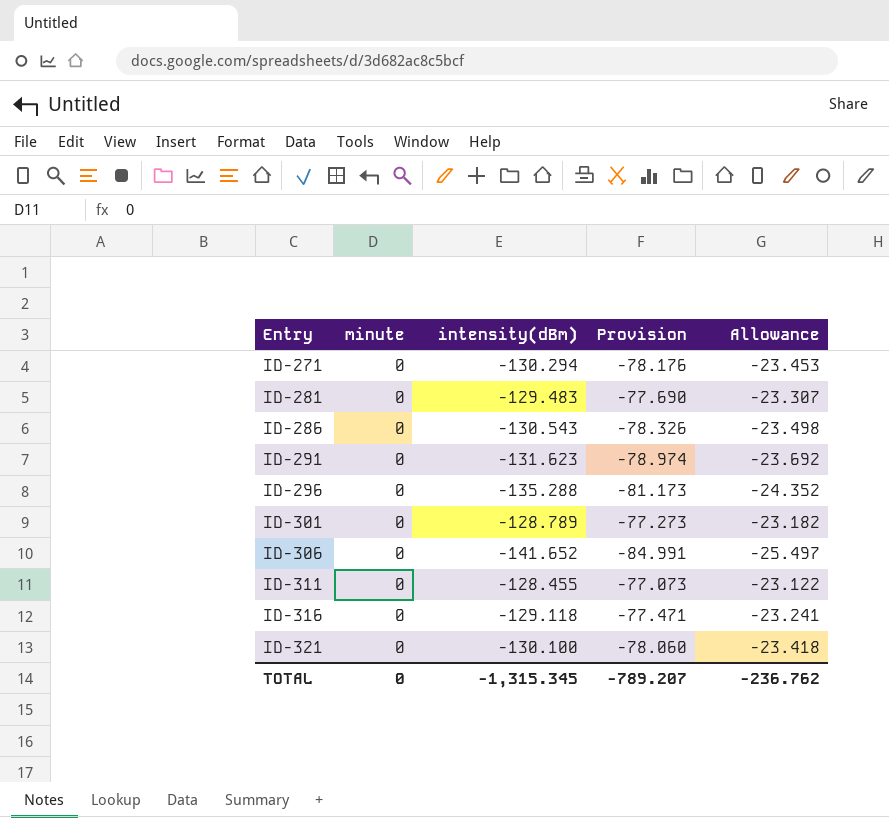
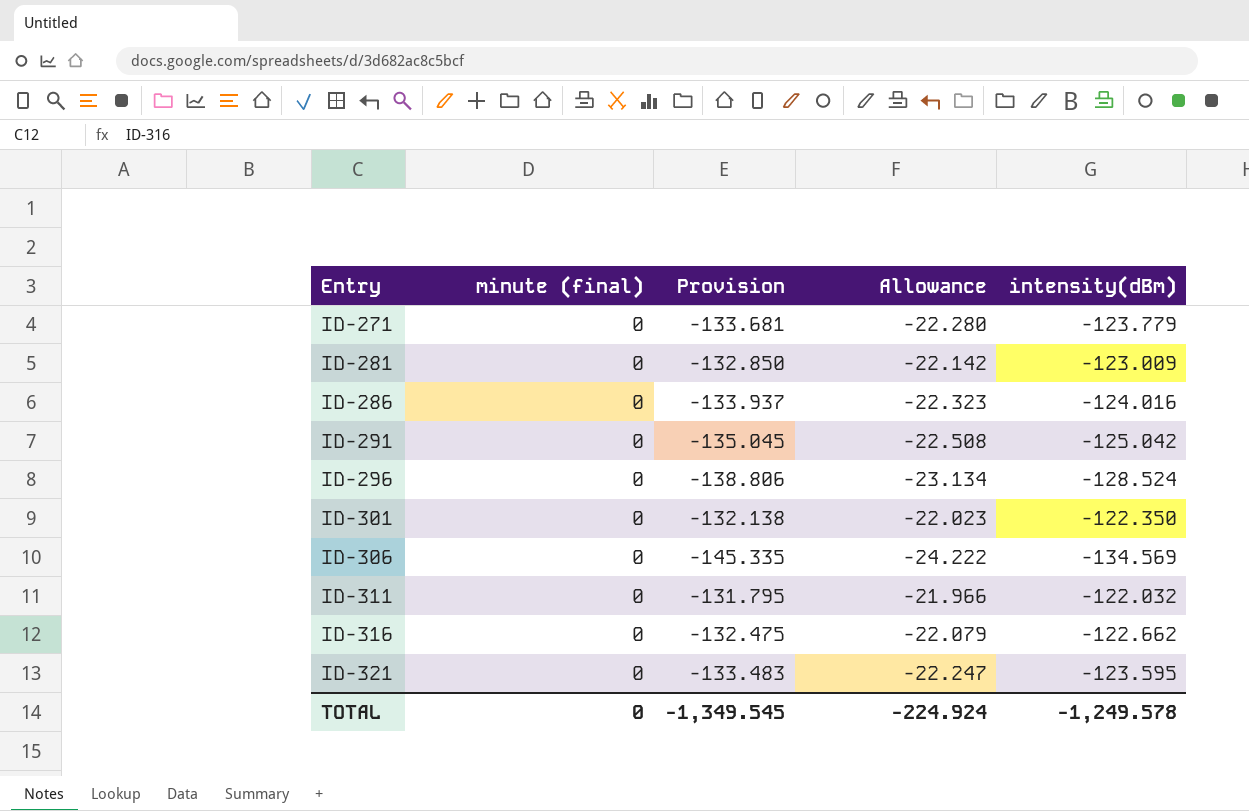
column name: minute -> minute (final)
column Provision | formula: [intensity(dBm)] * 0.6 -> [intensity(dBm)] * 1.08
column intensity(dBm) | position: 3 -> 5
ID-271 | Allowance: -23.453 -> -22.280
ID-271 | intensity(dBm): -130.294 -> -123.779
ID-281 | Allowance: -23.307 -> -22.142
ID-281 | intensity(dBm): -129.483 -> -123.009
ID-286 | Allowance: -23.498 -> -22.323
ID-286 | intensity(dBm): -130.543 -> -124.016
ID-291 | Allowance: -23.692 -> -22.508
ID-291 | intensity(dBm): -131.623 -> -125.042
ID-296 | Allowance: -24.352 -> -23.134
ID-296 | intensity(dBm): -135.288 -> -128.524
ID-301 | Allowance: -23.182 -> -22.023
ID-301 | intensity(dBm): -128.789 -> -122.350
ID-306 | Allowance: -25.497 -> -24.222
ID-306 | intensity(dBm): -141.652 -> -134.569
ID-311 | Allowance: -23.122 -> -21.966
ID-311 | intensity(dBm): -128.455 -> -122.032
ID-316 | Allowance: -23.241 -> -22.079
ID-316 | intensity(dBm): -129.118 -> -122.662
ID-321 | Allowance: -23.418 -> -22.247
ID-321 | intensity(dBm): -130.100 -> -123.595
TOTAL | Provision: -789.207 -> -1,349.545
TOTAL | Allowance: -236.762 -> -224.924
TOTAL | intensity(dBm): -1,315.345 -> -1,249.578

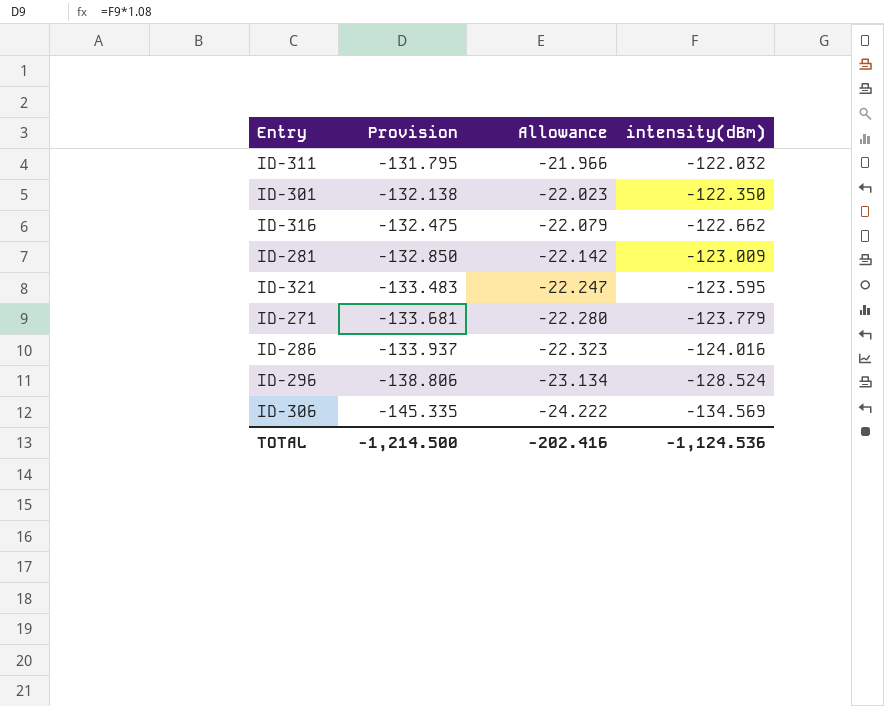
row order: Entry ascending -> Provision descending
column minute (final) | position: 2 -> none
row ID-291: 0 | -135.045 | -22.508 | -125.042 -> none
TOTAL | Provision: -1,349.545 -> -1,214.500
TOTAL | Allowance: -224.924 -> -202.416
TOTAL | intensity(dBm): -1,249.578 -> -1,124.536

